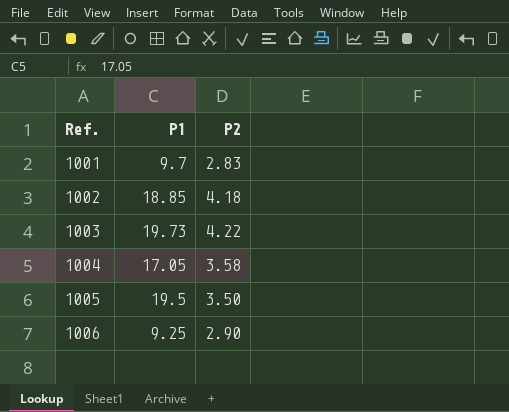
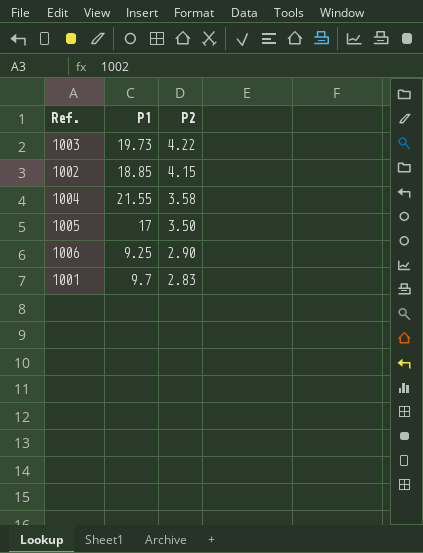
row order: Ref. ascending -> P2 descending
1002 | P2: 4.18 -> 4.15
1004 | P1: 17.05 -> 21.55
1005 | P1: 19.5 -> 17

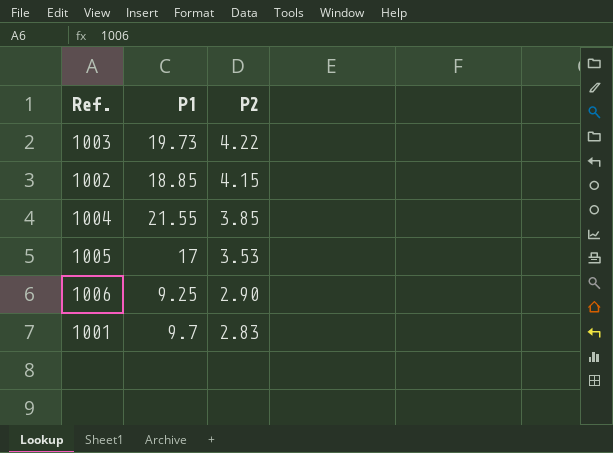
1004 | P2: 3.58 -> 3.85
1005 | P2: 3.50 -> 3.53

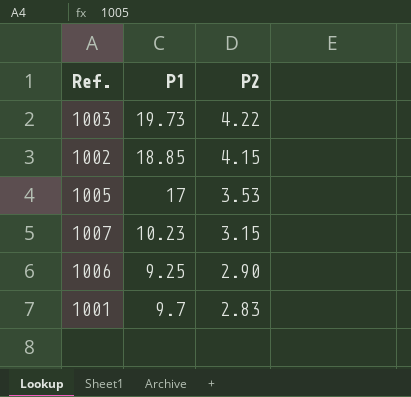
row 1004: 21.55 | 3.85 -> none
row 1007: none -> 10.23 | 3.15

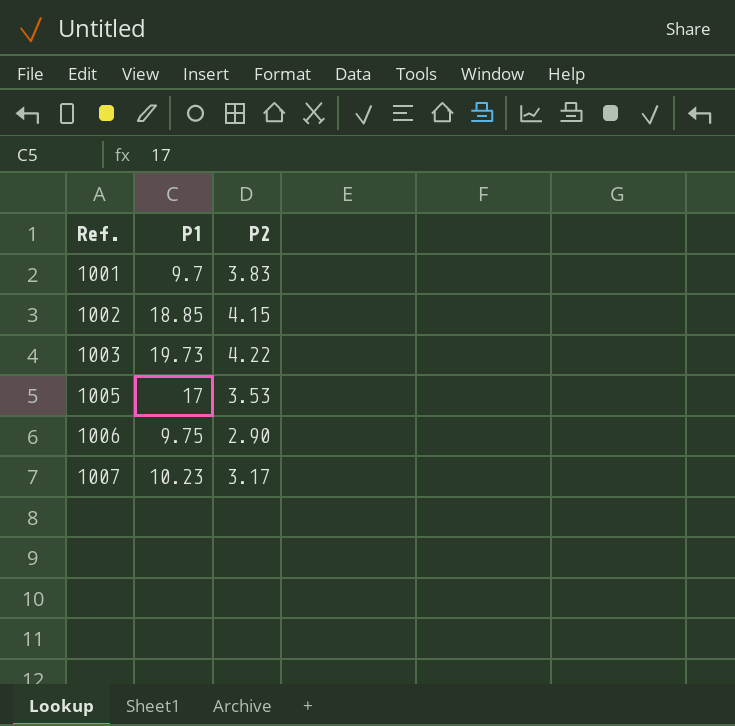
row order: P2 descending -> Ref. ascending
1001 | P2: 2.83 -> 3.83
1006 | P1: 9.25 -> 9.75
1007 | P2: 3.15 -> 3.17

